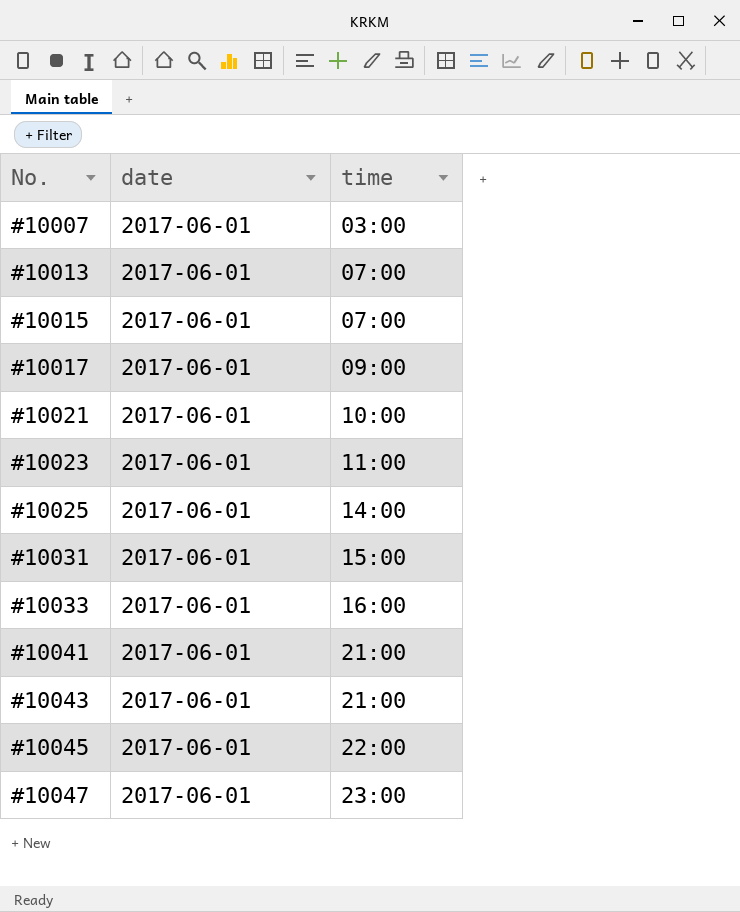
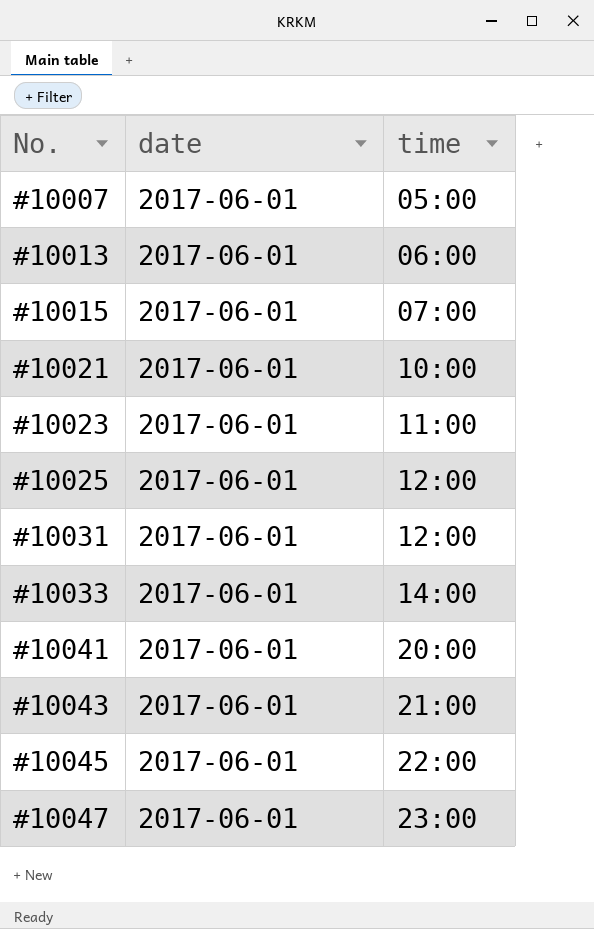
row #10017: 2017-06-01 | 09:00 -> none
#10007 | time: 03:00 -> 05:00
#10013 | time: 07:00 -> 06:00
#10025 | time: 14:00 -> 12:00
#10031 | time: 15:00 -> 12:00
#10033 | time: 16:00 -> 14:00
#10041 | time: 21:00 -> 20:00

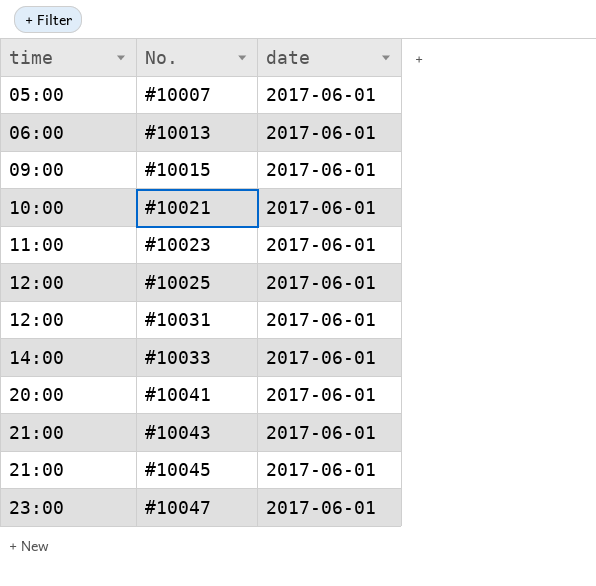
column time | position: 3 -> 1
#10015 | time: 07:00 -> 09:00
#10045 | time: 22:00 -> 21:00

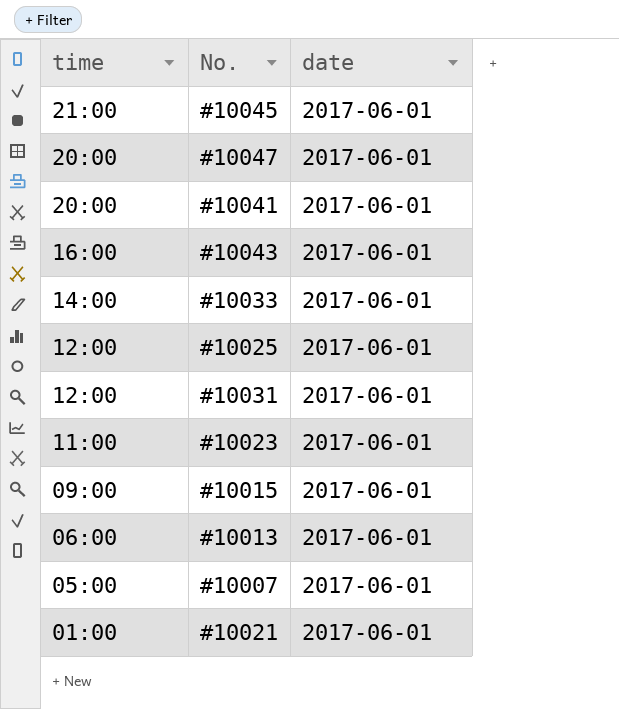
row order: time ascending -> time descending
#10047 | time: 23:00 -> 20:00
#10043 | time: 21:00 -> 16:00
#10021 | time: 10:00 -> 01:00

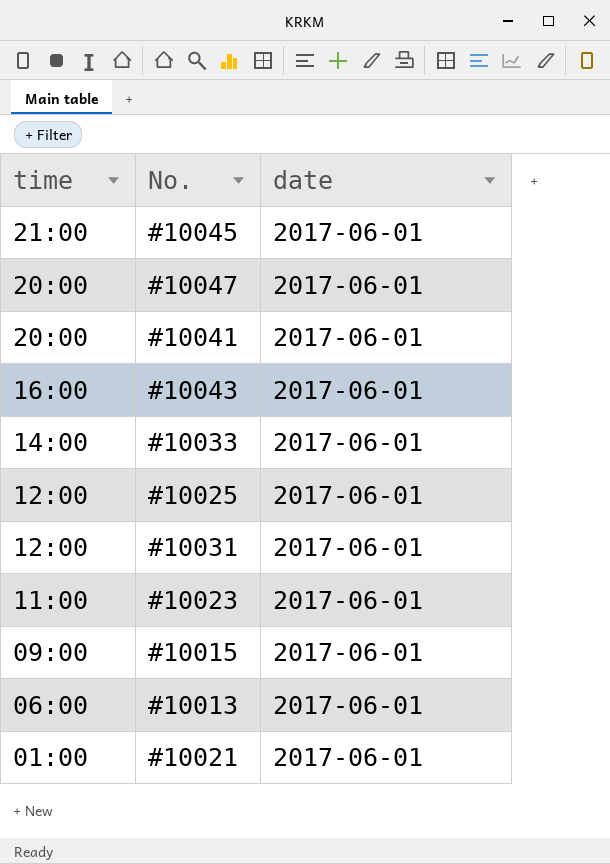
row #10007: 05:00 | 2017-06-01 -> none

